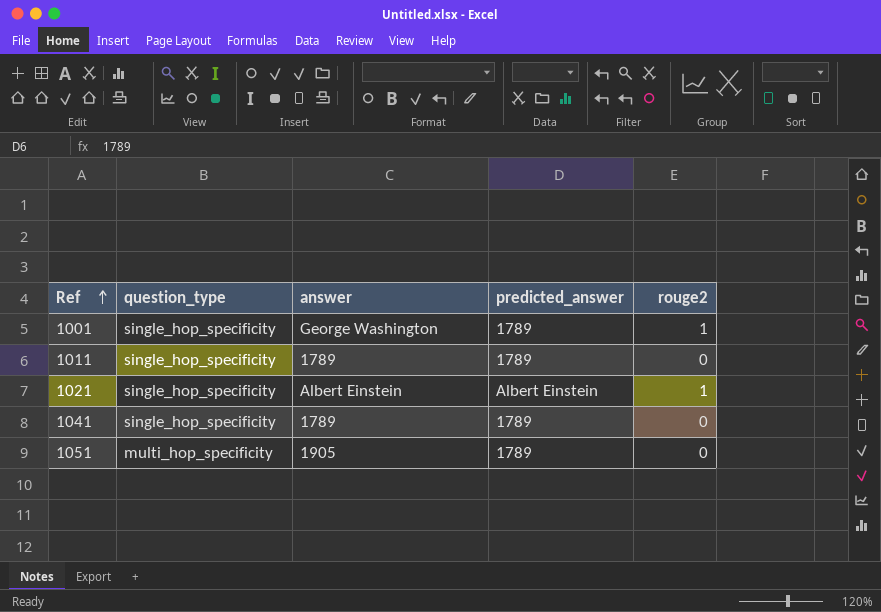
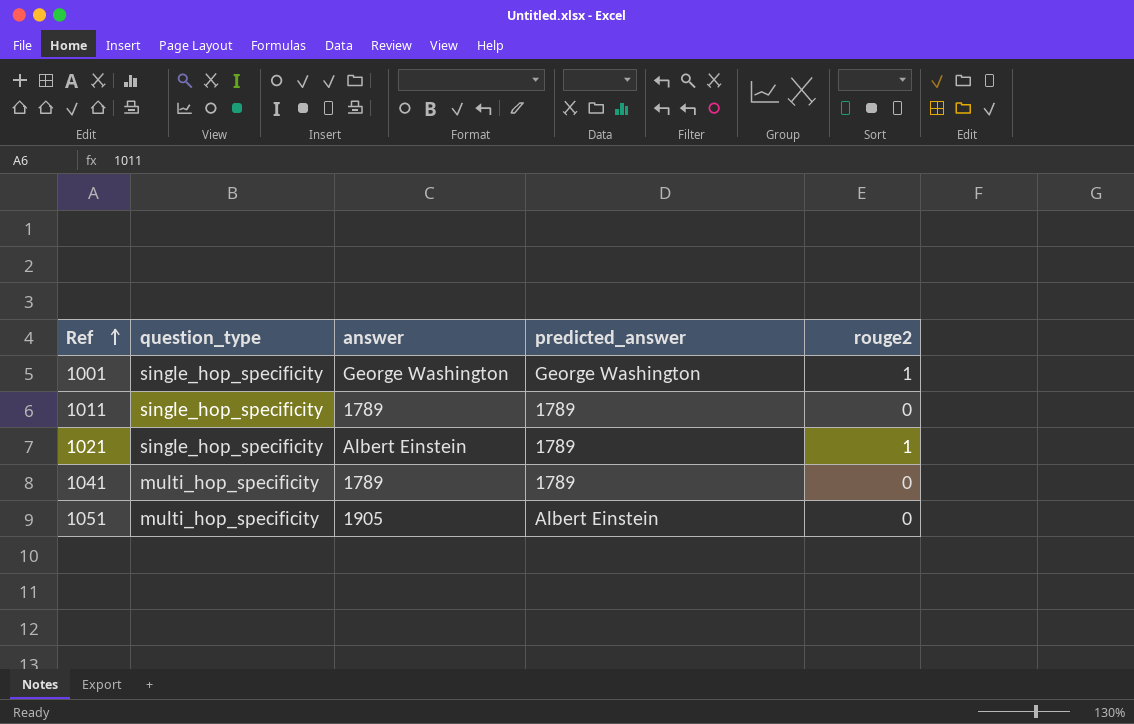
1001 | predicted_answer: 1789 -> George Washington
1021 | predicted_answer: Albert Einstein -> 1789
1041 | question_type: single_hop_specificity -> multi_hop_specificity
1051 | predicted_answer: 1789 -> Albert Einstein

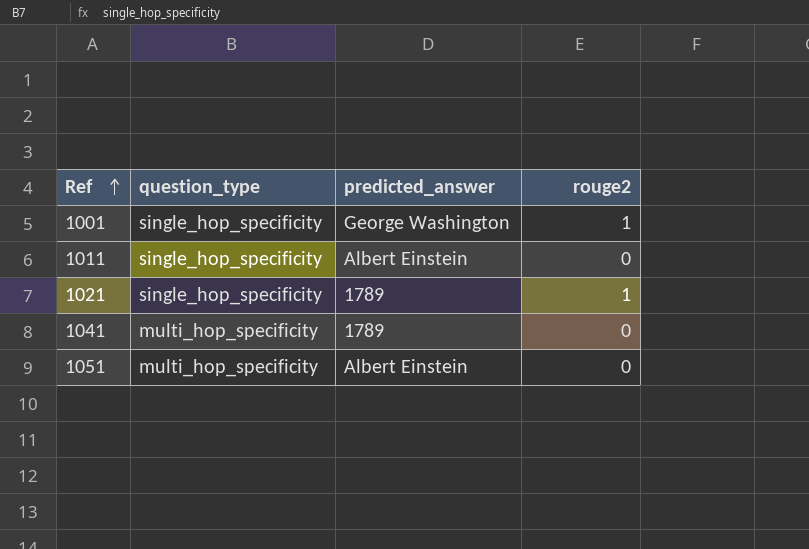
column answer | position: 3 -> none
1011 | predicted_answer: 1789 -> Albert Einstein

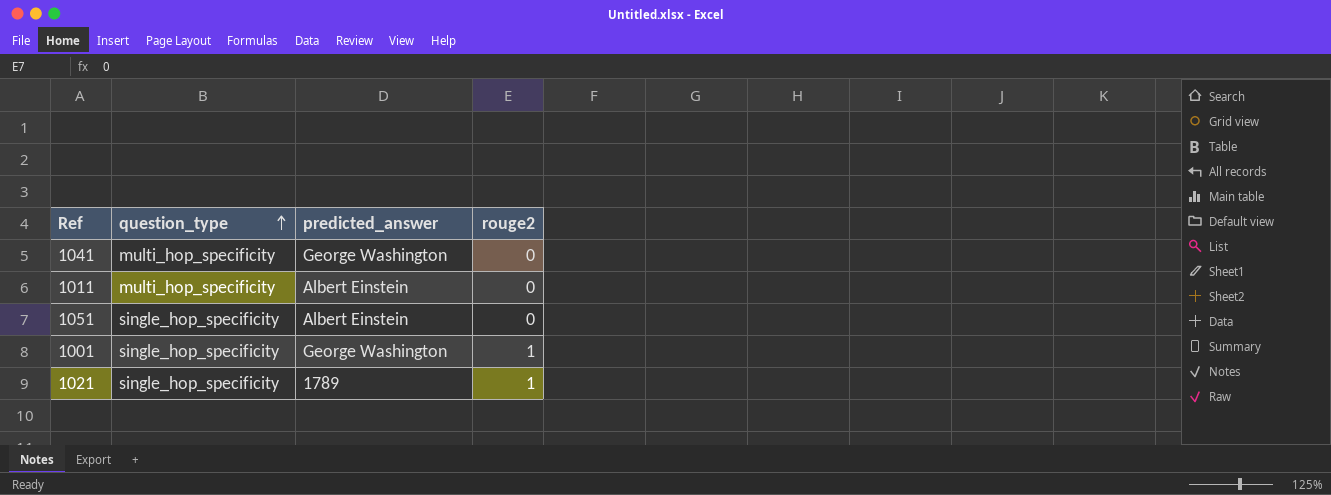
row order: Ref ascending -> question_type ascending
1041 | predicted_answer: 1789 -> George Washington
1011 | question_type: single_hop_specificity -> multi_hop_specificity
1051 | question_type: multi_hop_specificity -> single_hop_specificity

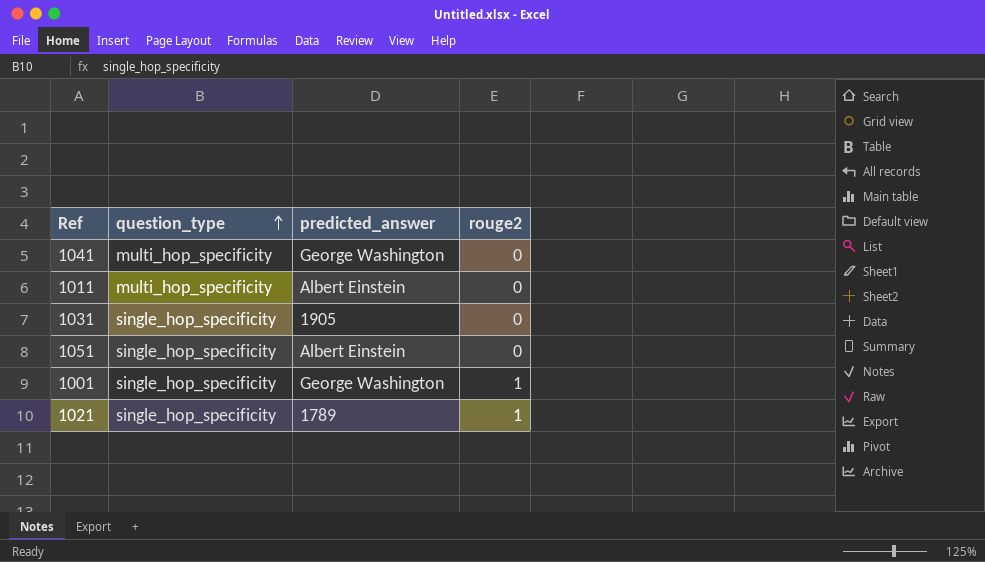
row 1031: none -> single_hop_specificity | 1905 | 0

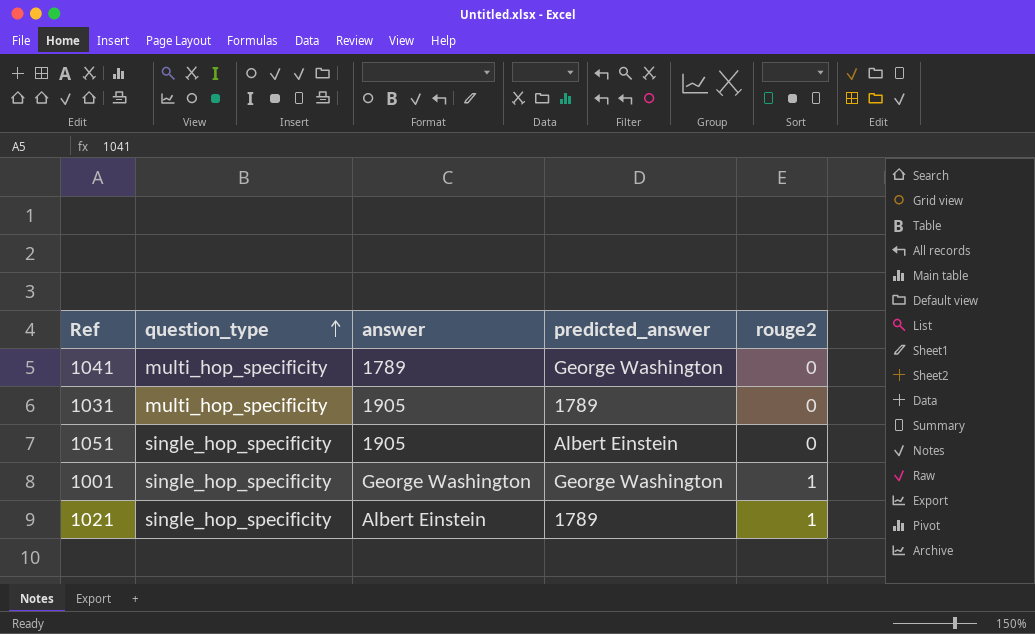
column answer | position: none -> 3
row 1011: multi_hop_specificity | Albert Einstein | 0 -> none
1031 | question_type: single_hop_specificity -> multi_hop_specificity
1031 | predicted_answer: 1905 -> 1789

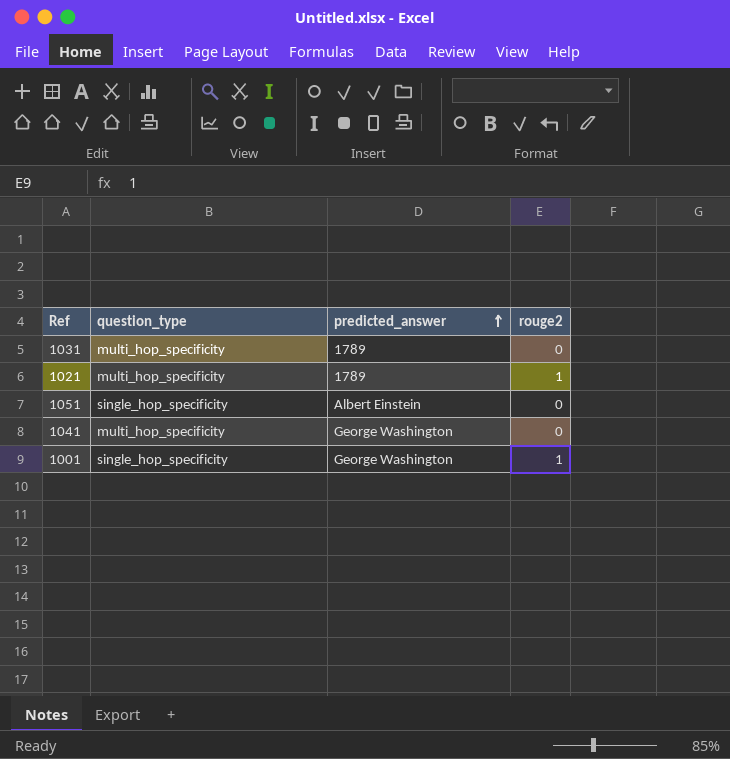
row order: question_type ascending -> predicted_answer ascending
column answer | position: 3 -> none
1021 | question_type: single_hop_specificity -> multi_hop_specificity

